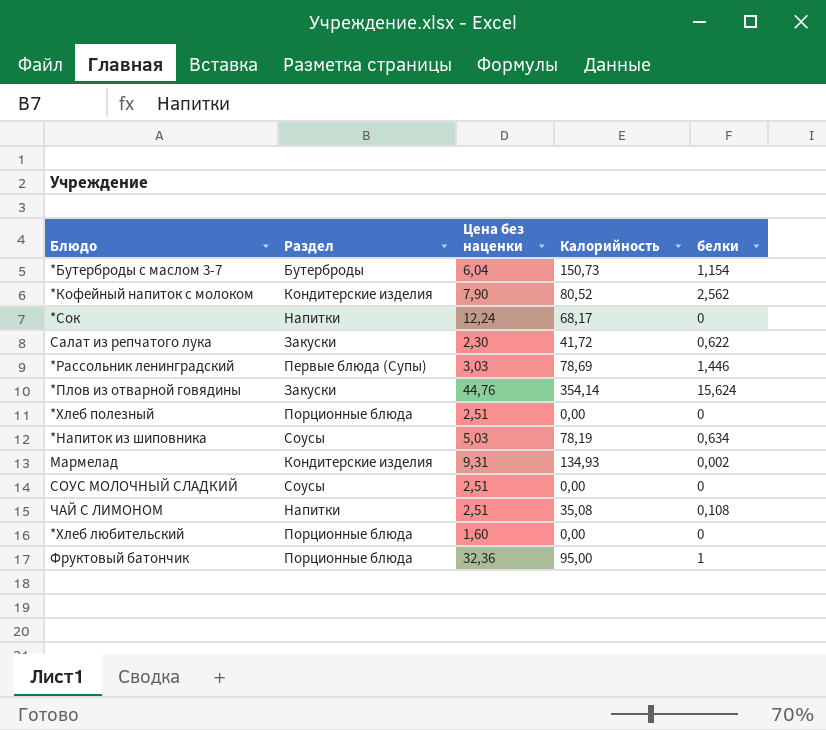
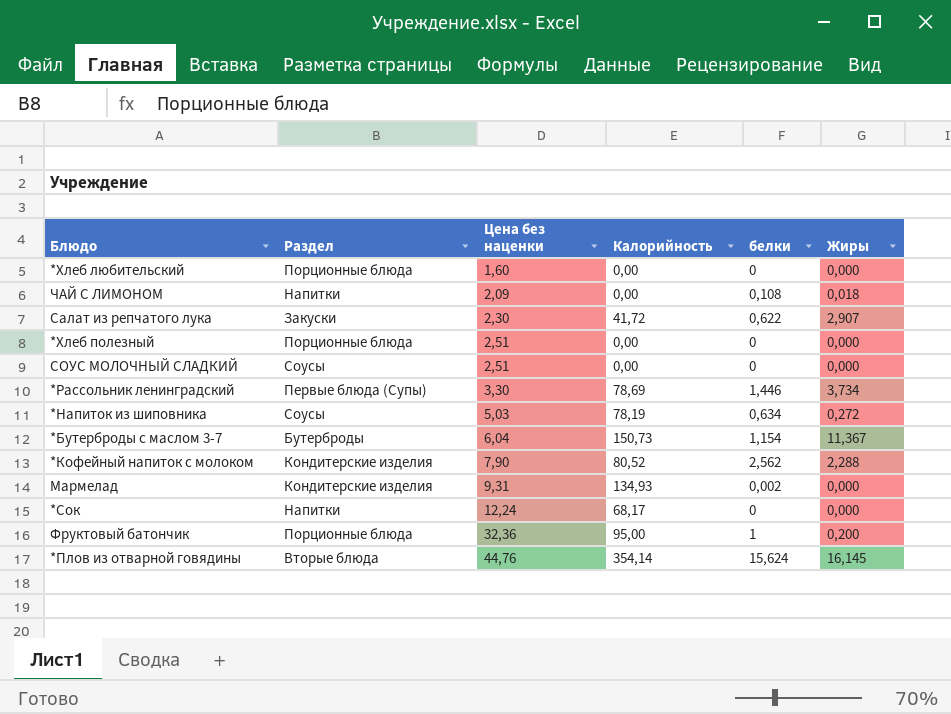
row order: none -> Цена без наценки ascending
column Жиры | position: none -> 6
ЧАЙ С ЛИМОНОМ | Цена без наценки: 2,51 -> 2,09
ЧАЙ С ЛИМОНОМ | Калорийность: 35,08 -> 0,00
*Рассольник ленинградский | Цена без наценки: 3,03 -> 3,30
*Плов из отварной говядины | Раздел: Закуски -> Вторые блюда

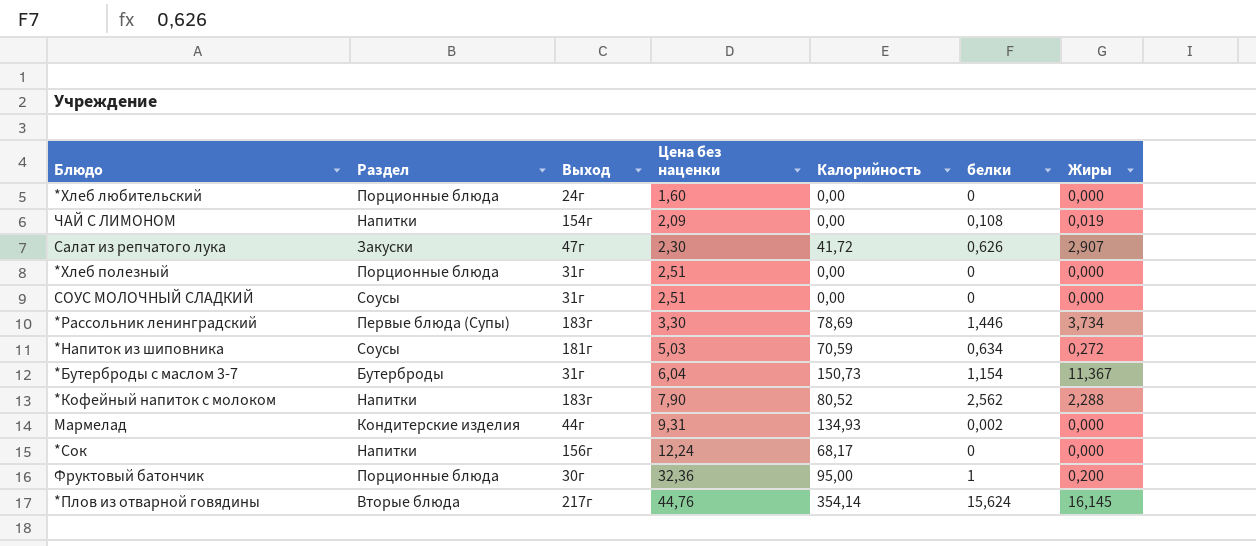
column Выход | position: none -> 3
ЧАЙ С ЛИМОНОМ | Жиры: 0,018 -> 0,019
Салат из репчатого лука | белки: 0,622 -> 0,626
*Напиток из шиповника | Калорийность: 78,19 -> 70,59
*Кофейный напиток с молоком | Раздел: Кондитерские изделия -> Напитки

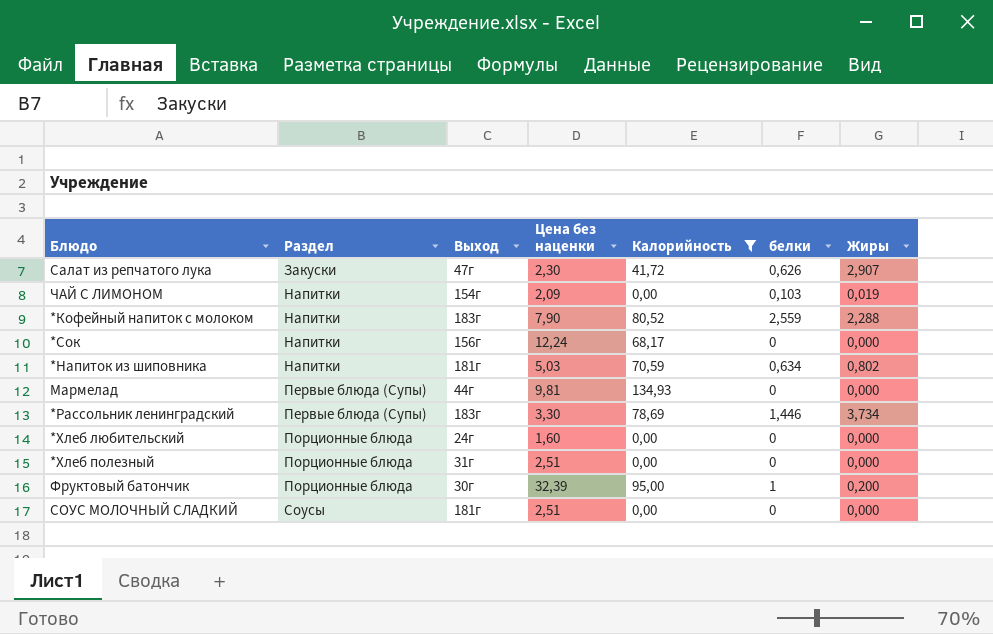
filter: none -> Калорийность <= 134,93
row order: Цена без наценки ascending -> Раздел ascending
ЧАЙ С ЛИМОНОМ | белки: 0,108 -> 0,103
*Кофейный напиток с молоком | белки: 2,562 -> 2,559
*Напиток из шиповника | Раздел: Соусы -> Напитки
*Напиток из шиповника | Жиры: 0,272 -> 0,802
Мармелад | Раздел: Кондитерские изделия -> Первые блюда (Супы)
Мармелад | Цена без наценки: 9,31 -> 9,81
Мармелад | белки: 0,002 -> 0
Фруктовый батончик | Цена без наценки: 32,36 -> 32,39
СОУС МОЛОЧНЫЙ СЛАДКИЙ | Выход: 31г -> 181г

